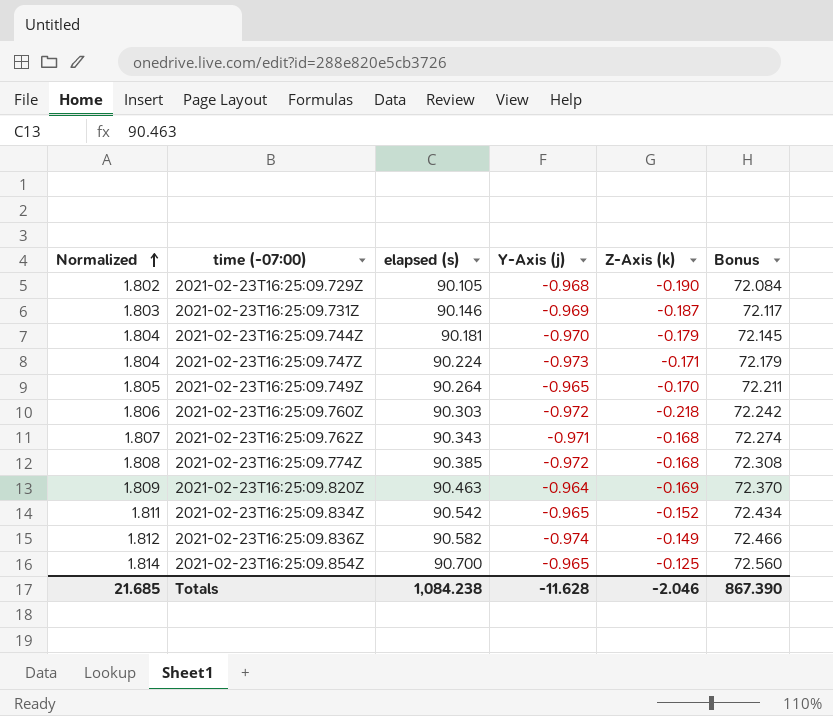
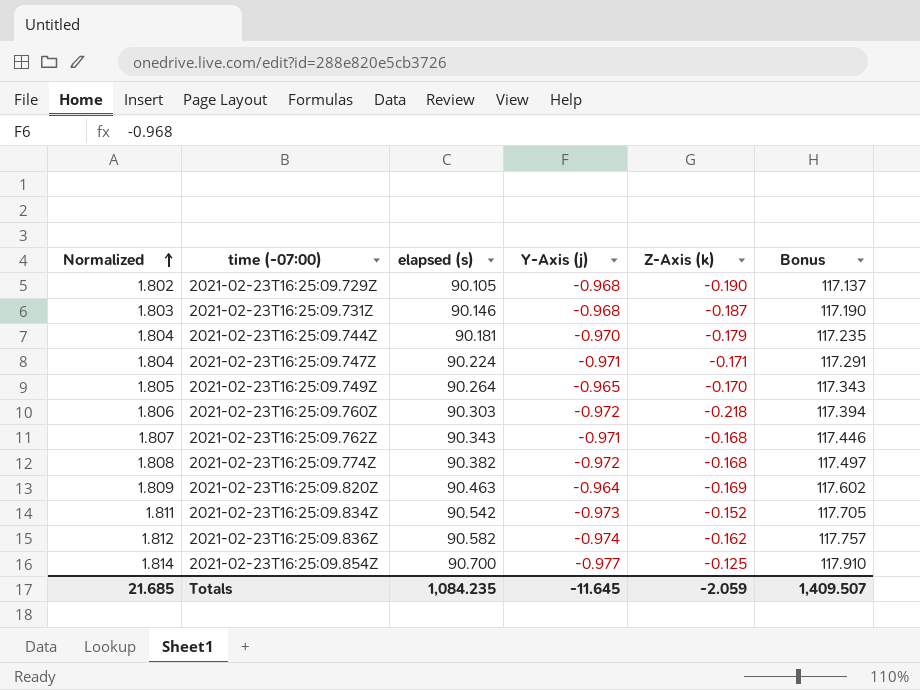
column Bonus | formula: [elapsed (s)] * 0.8 -> [elapsed (s)] * 1.3
2021-02-23T16:25:09.731Z | Y-Axis (j): -0.969 -> -0.968
2021-02-23T16:25:09.747Z | Y-Axis (j): -0.973 -> -0.971
2021-02-23T16:25:09.774Z | elapsed (s): 90.385 -> 90.382
2021-02-23T16:25:09.834Z | Y-Axis (j): -0.965 -> -0.973
2021-02-23T16:25:09.836Z | Z-Axis (k): -0.149 -> -0.162
2021-02-23T16:25:09.854Z | Y-Axis (j): -0.965 -> -0.977
Totals | elapsed (s): 1,084.238 -> 1,084.235
Totals | Y-Axis (j): -11.628 -> -11.645
Totals | Z-Axis (k): -2.046 -> -2.059
Totals | Bonus: 867.390 -> 1,409.507

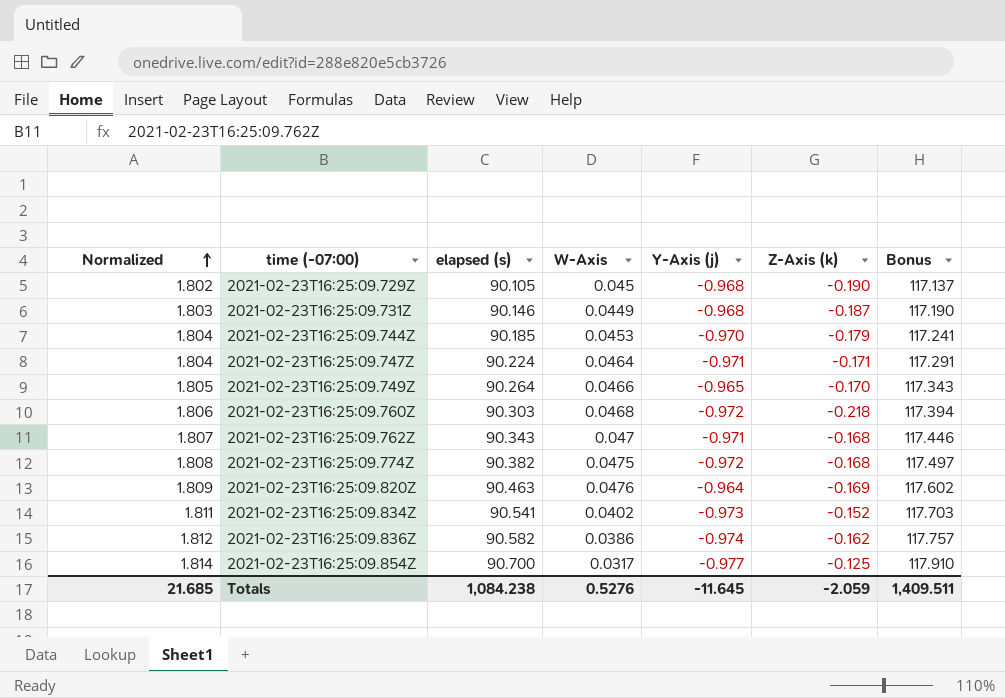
column W-Axis | position: none -> 4
2021-02-23T16:25:09.744Z | elapsed (s): 90.181 -> 90.185
2021-02-23T16:25:09.744Z | Bonus: 117.235 -> 117.241
2021-02-23T16:25:09.834Z | elapsed (s): 90.542 -> 90.541
2021-02-23T16:25:09.834Z | Bonus: 117.705 -> 117.703
Totals | elapsed (s): 1,084.235 -> 1,084.238
Totals | Bonus: 1,409.507 -> 1,409.511

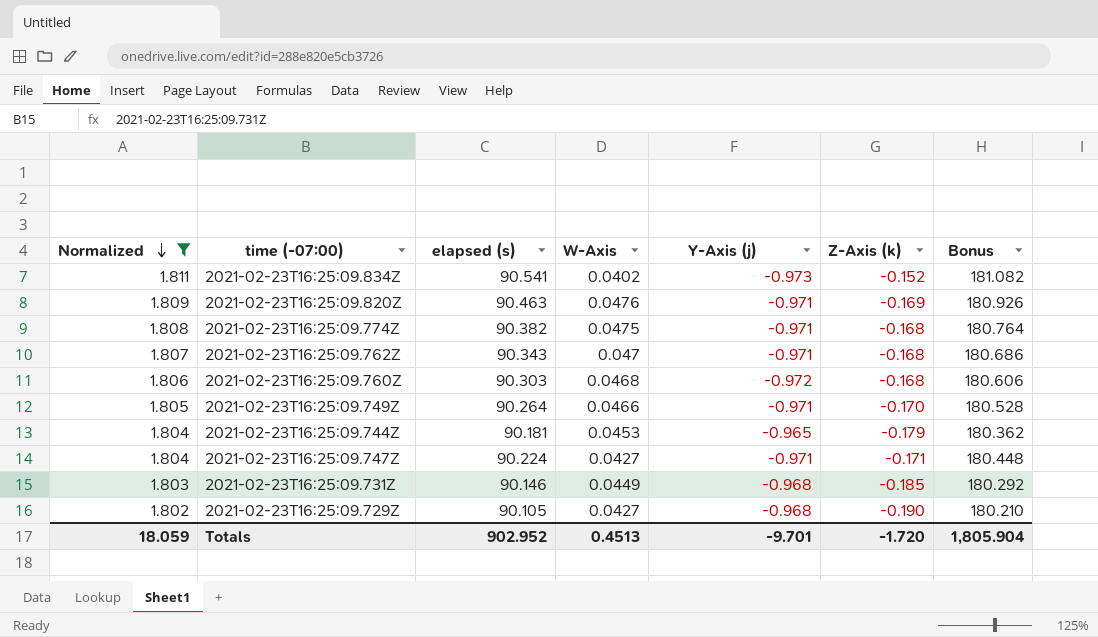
filter: none -> Normalized <= 1.811
row order: Normalized ascending -> Normalized descending
column Bonus | formula: [elapsed (s)] * 1.3 -> [elapsed (s)] * 2
2021-02-23T16:25:09.820Z | Y-Axis (j): -0.964 -> -0.971
2021-02-23T16:25:09.774Z | Y-Axis (j): -0.972 -> -0.971
2021-02-23T16:25:09.760Z | Z-Axis (k): -0.218 -> -0.168
2021-02-23T16:25:09.749Z | Y-Axis (j): -0.965 -> -0.971
2021-02-23T16:25:09.744Z | elapsed (s): 90.185 -> 90.181
2021-02-23T16:25:09.744Z | Y-Axis (j): -0.970 -> -0.965
2021-02-23T16:25:09.747Z | W-Axis: 0.0464 -> 0.0427
2021-02-23T16:25:09.731Z | Z-Axis (k): -0.187 -> -0.185
2021-02-23T16:25:09.729Z | W-Axis: 0.045 -> 0.0427
Totals | Normalized: 21.685 -> 18.059
Totals | elapsed (s): 1,084.238 -> 902.952
Totals | W-Axis: 0.5276 -> 0.4513
Totals | Y-Axis (j): -11.645 -> -9.701
Totals | Z-Axis (k): -2.059 -> -1.720
Totals | Bonus: 1,409.511 -> 1,805.904

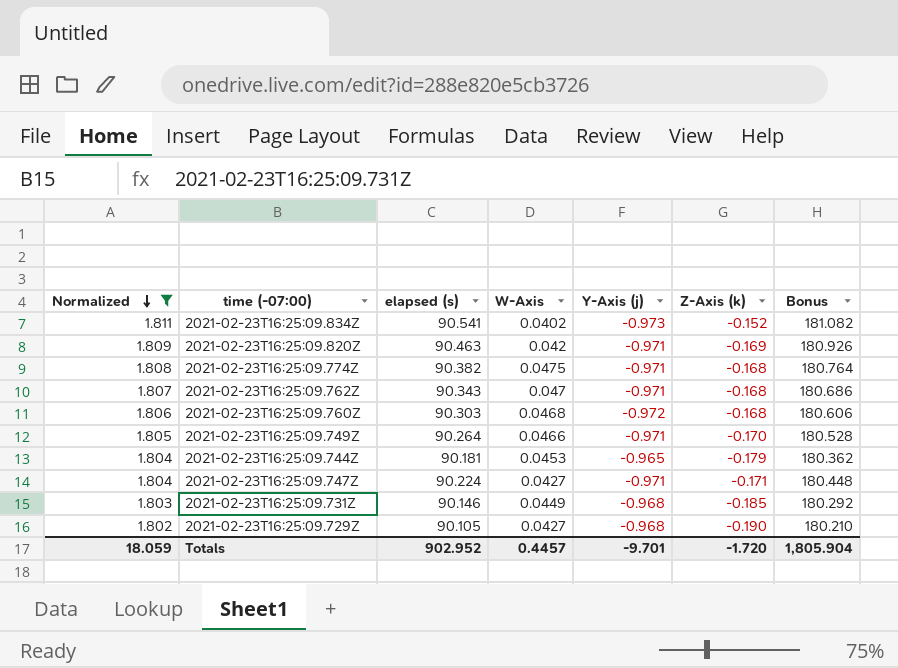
2021-02-23T16:25:09.820Z | W-Axis: 0.0476 -> 0.042
Totals | W-Axis: 0.4513 -> 0.4457

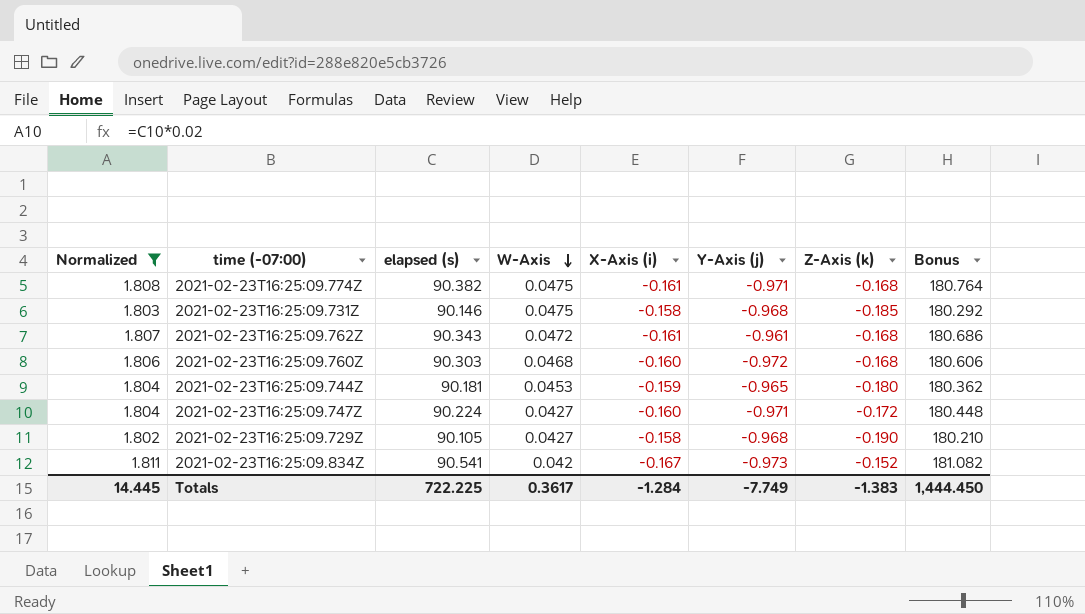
row order: Normalized descending -> W-Axis descending
column X-Axis (i) | position: none -> 5
row 2021-02-23T16:25:09.820Z: 1.809 | 90.463 | 0.042 | -0.971 | -0.169 | 180.926 -> none
row 2021-02-23T16:25:09.749Z: 1.805 | 90.264 | 0.0466 | -0.971 | -0.170 | 180.528 -> none
2021-02-23T16:25:09.731Z | W-Axis: 0.0449 -> 0.0475
2021-02-23T16:25:09.762Z | W-Axis: 0.047 -> 0.0472
2021-02-23T16:25:09.762Z | Y-Axis (j): -0.971 -> -0.961
2021-02-23T16:25:09.744Z | Z-Axis (k): -0.179 -> -0.180
2021-02-23T16:25:09.747Z | Z-Axis (k): -0.171 -> -0.172
2021-02-23T16:25:09.834Z | W-Axis: 0.0402 -> 0.042
Totals | Normalized: 18.059 -> 14.445
Totals | elapsed (s): 902.952 -> 722.225
Totals | W-Axis: 0.4457 -> 0.3617
Totals | Y-Axis (j): -9.701 -> -7.749
Totals | Z-Axis (k): -1.720 -> -1.383
Totals | Bonus: 1,805.904 -> 1,444.450

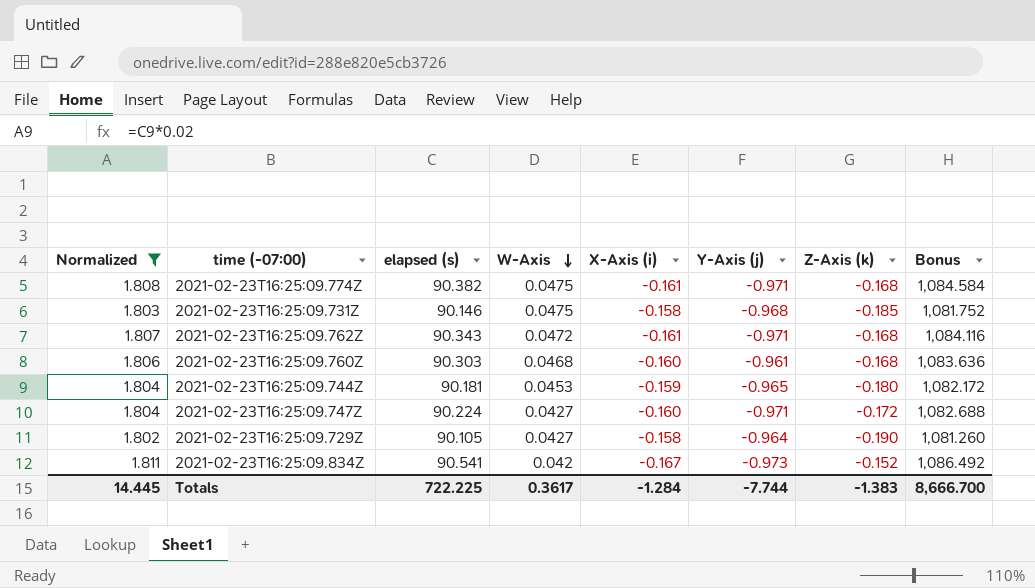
column Bonus | formula: [elapsed (s)] * 2 -> [elapsed (s)] * 12
2021-02-23T16:25:09.762Z | Y-Axis (j): -0.961 -> -0.971
2021-02-23T16:25:09.760Z | Y-Axis (j): -0.972 -> -0.961
2021-02-23T16:25:09.729Z | Y-Axis (j): -0.968 -> -0.964
Totals | Y-Axis (j): -7.749 -> -7.744
Totals | Bonus: 1,444.450 -> 8,666.700

